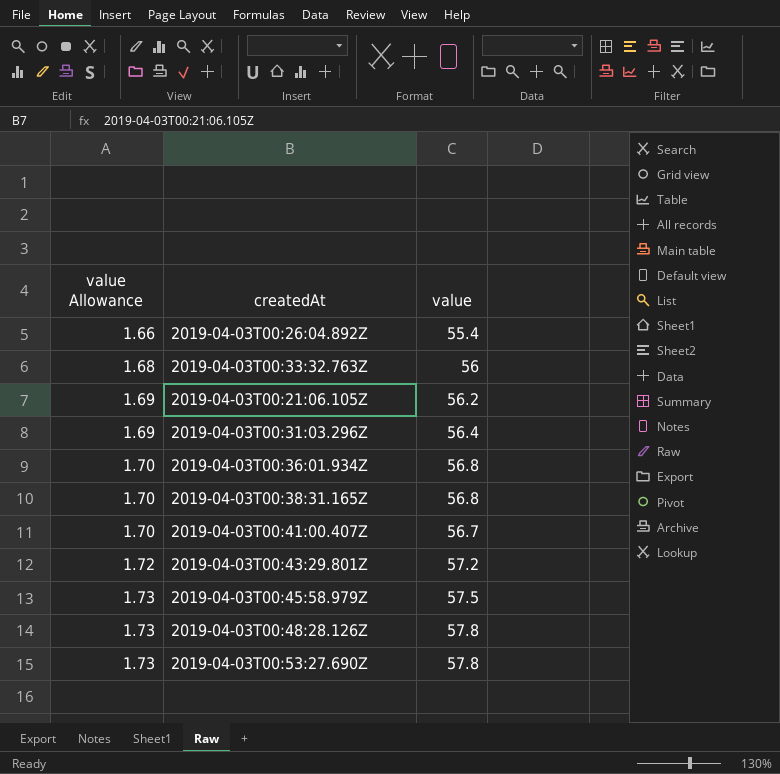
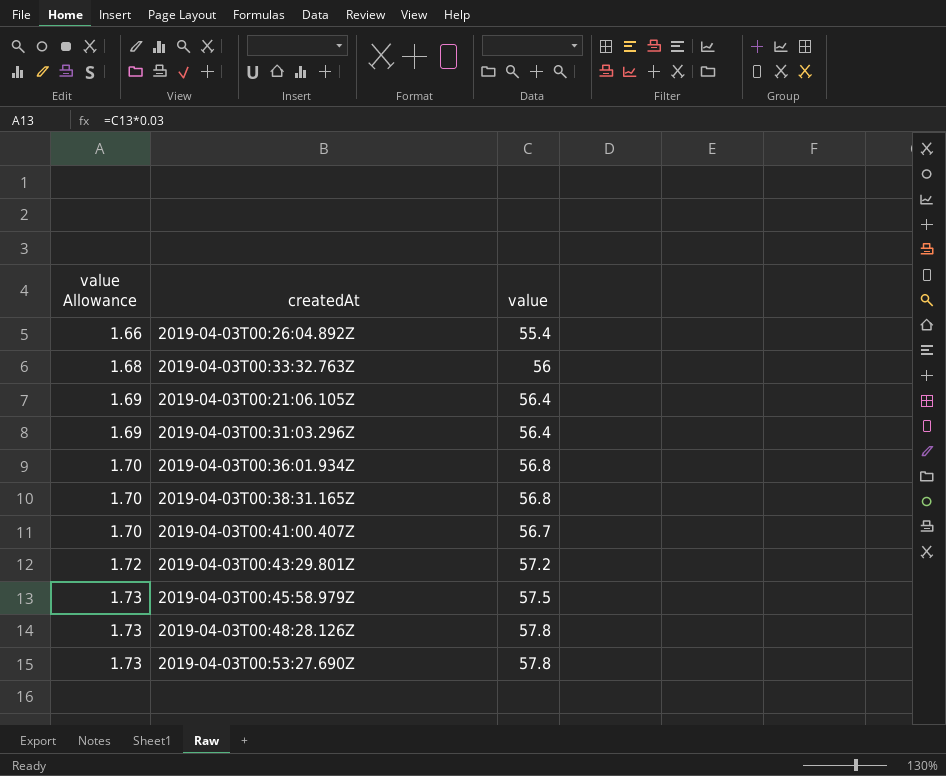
2019-04-03T00:21:06.105Z | value: 56.2 -> 56.4

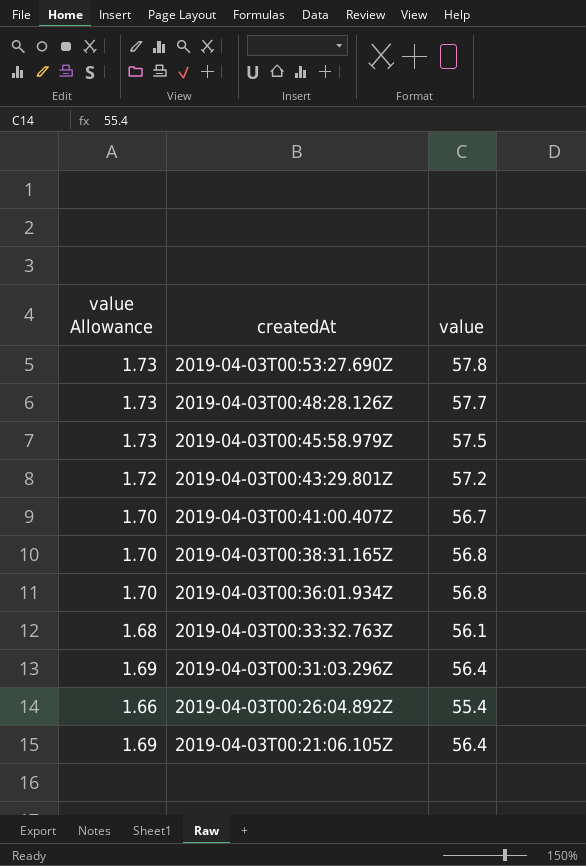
row order: value Allowance ascending -> createdAt descending
2019-04-03T00:48:28.126Z | value: 57.8 -> 57.7
2019-04-03T00:33:32.763Z | value: 56 -> 56.1

